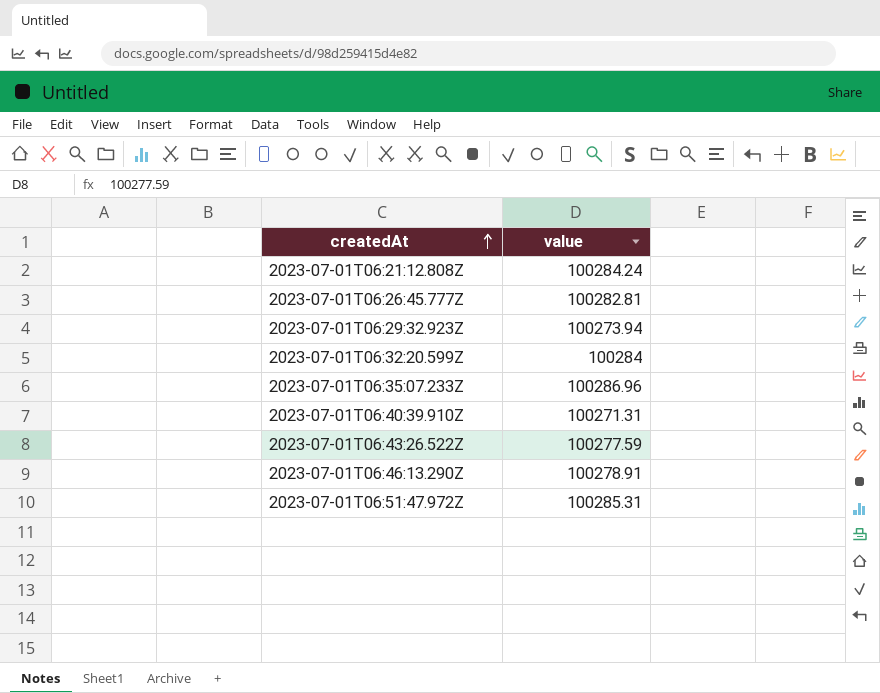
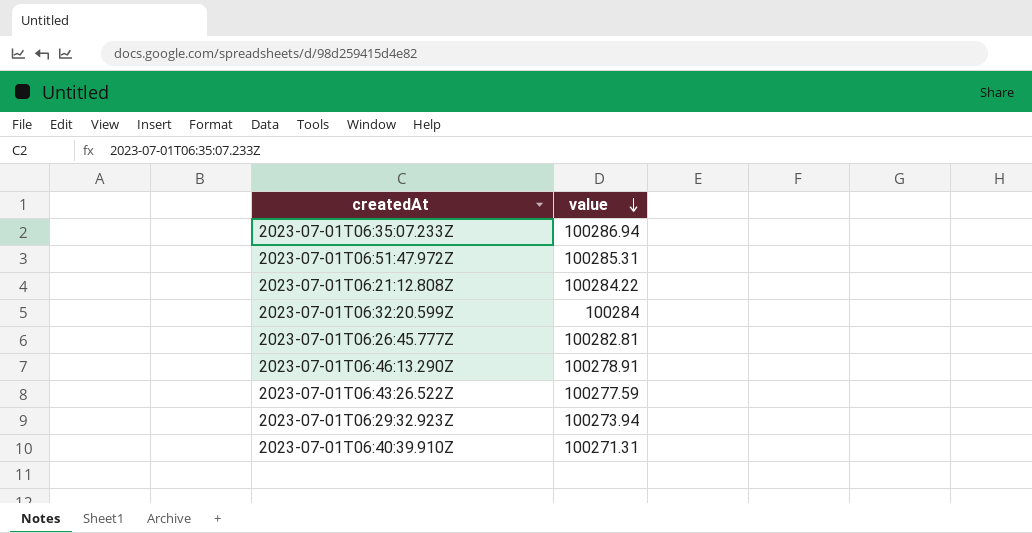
row order: createdAt ascending -> value descending
2023-07-01T06:35:07.233Z | value: 100286.96 -> 100286.94
2023-07-01T06:21:12.808Z | value: 100284.24 -> 100284.22

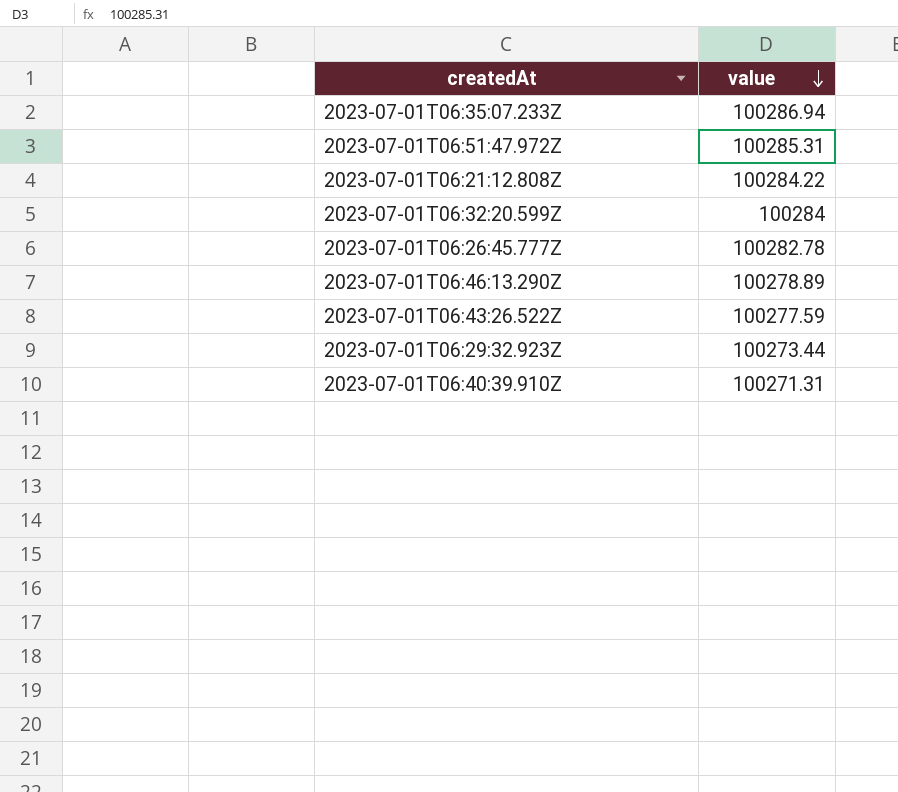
2023-07-01T06:26:45.777Z | value: 100282.81 -> 100282.78
2023-07-01T06:46:13.290Z | value: 100278.91 -> 100278.89
2023-07-01T06:29:32.923Z | value: 100273.94 -> 100273.44

